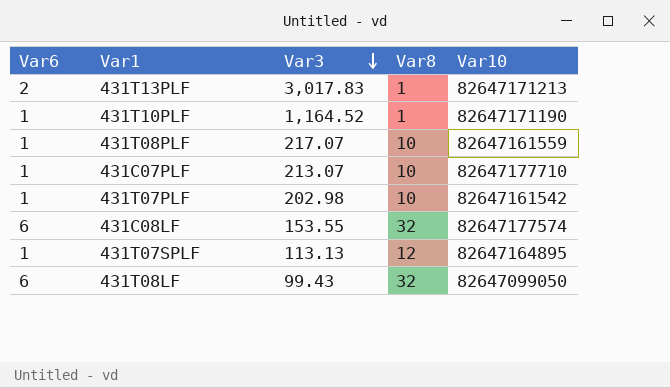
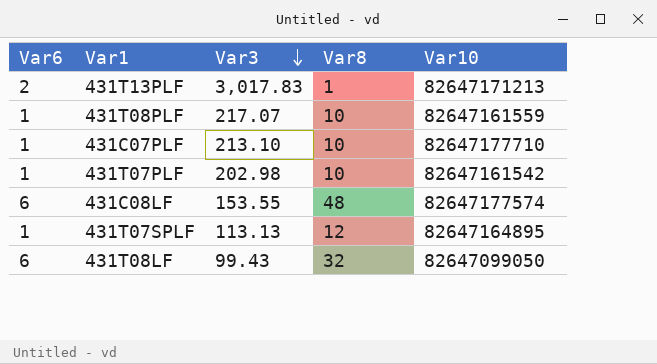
row 431T10PLF: 1 | 1,164.52 | 1 | 82647171190 -> none
431C07PLF | Var3: 213.07 -> 213.10
431C08LF | Var8: 32 -> 48

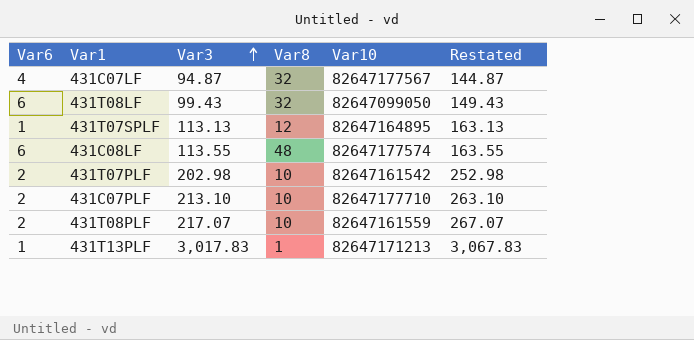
row order: Var3 descending -> Var3 ascending
column Restated | formula: none -> [Var3] + 50
row 431C07LF: none -> 4 | 94.87 | 32 | 82647177567 | 144.87
431C08LF | Var3: 153.55 -> 113.55
431T07PLF | Var6: 1 -> 2
431C07PLF | Var6: 1 -> 2
431T08PLF | Var6: 1 -> 2
431T13PLF | Var6: 2 -> 1

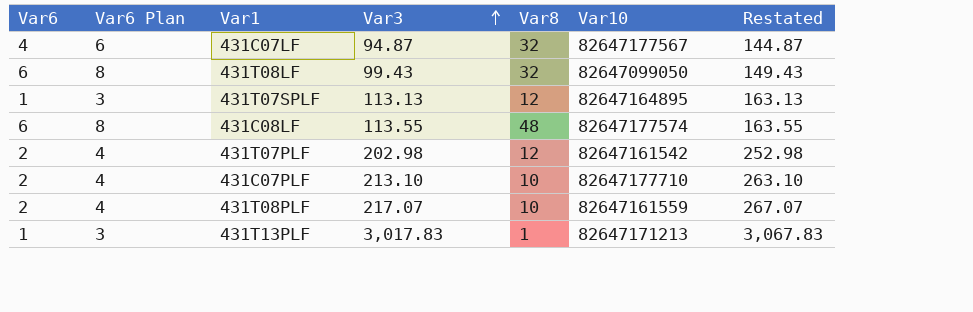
column Var6 Plan | formula: none -> [Var6] + 2
431T07PLF | Var8: 10 -> 12

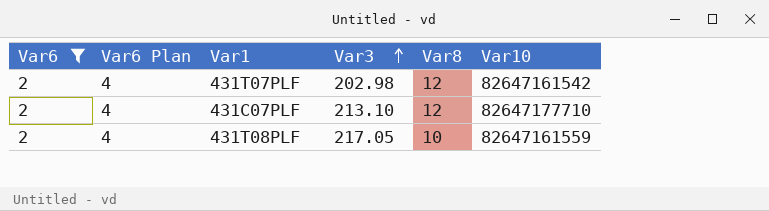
filter: none -> Var6 = 2
column Restated | formula: [Var3] + 50 -> none
431C07PLF | Var8: 10 -> 12
431T08PLF | Var3: 217.07 -> 217.05

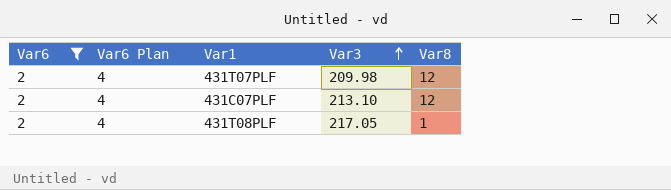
column Var10 | position: 6 -> none
431T07PLF | Var3: 202.98 -> 209.98
431T08PLF | Var8: 10 -> 1

